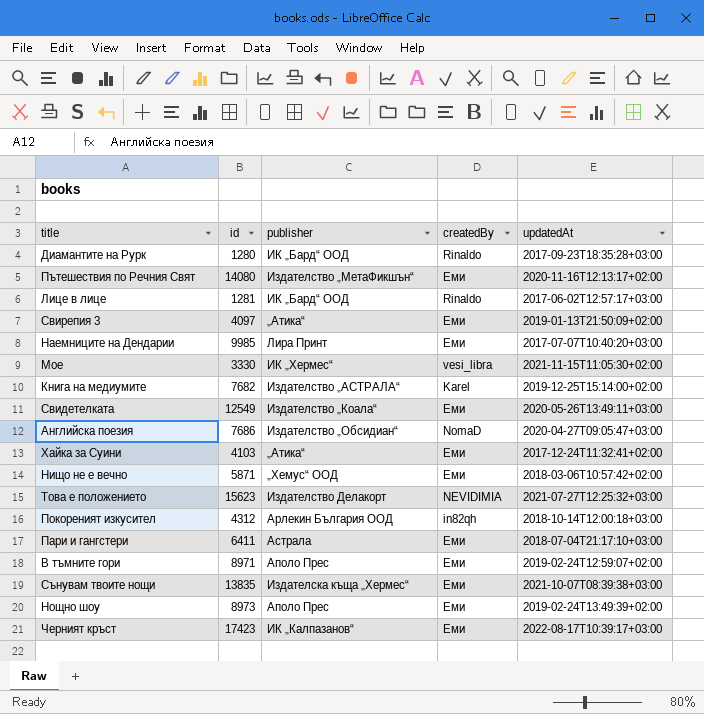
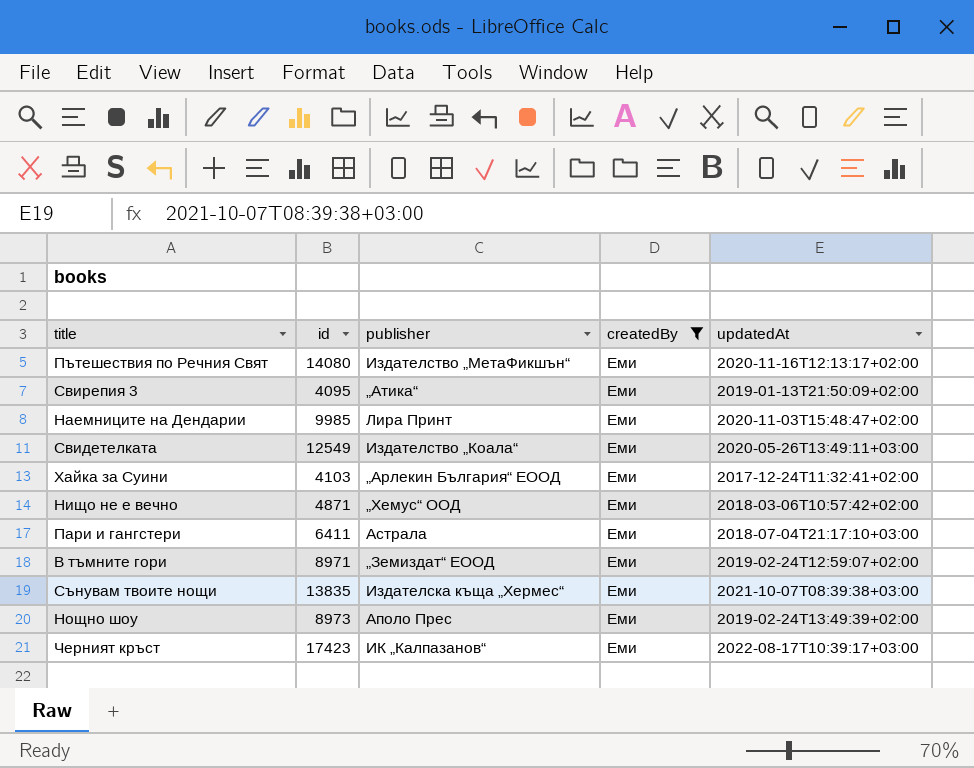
filter: none -> createdBy = Еми
Свирепия 3 | id: 4097 -> 4095
Наемниците на Дендарии | updatedAt: 2017-07-07T10:40:20+03:00 -> 2020-11-03T15:48:47+02:00
Хайка за Суини | publisher: „Атика“ -> „Арлекин България“ ЕООД
Нищо не е вечно | id: 5871 -> 4871
В тъмните гори | publisher: Аполо Прес -> „Земиздат“ ЕООД

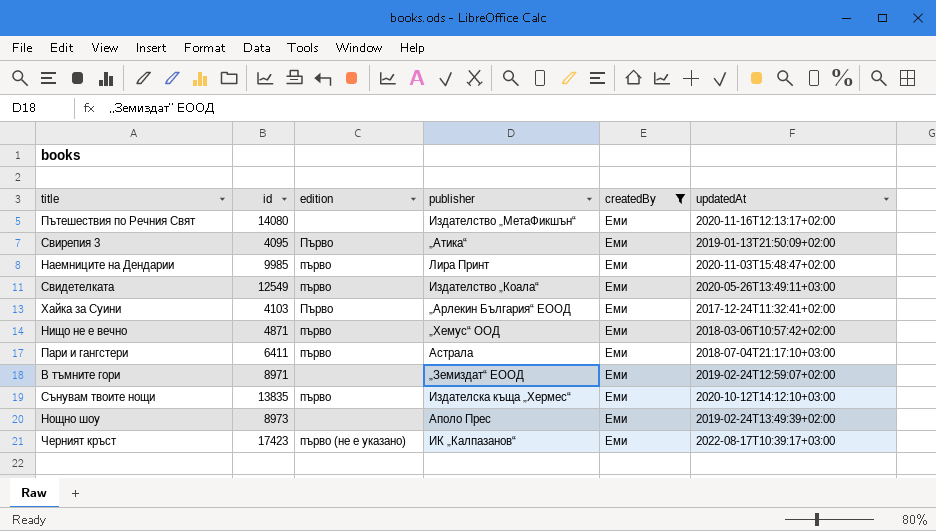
column edition | position: none -> 3
Сънувам твоите нощи | updatedAt: 2021-10-07T08:39:38+03:00 -> 2020-10-12T14:12:10+03:00

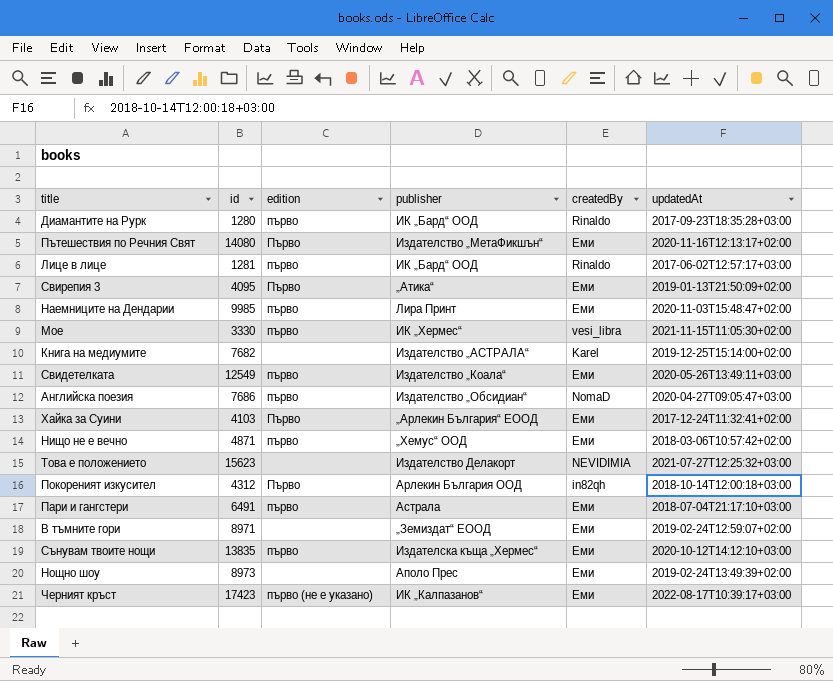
filter: createdBy = Еми -> none
Пътешествия по Речния Свят | edition: none -> Първо
Пари и гангстери | id: 6411 -> 6491

